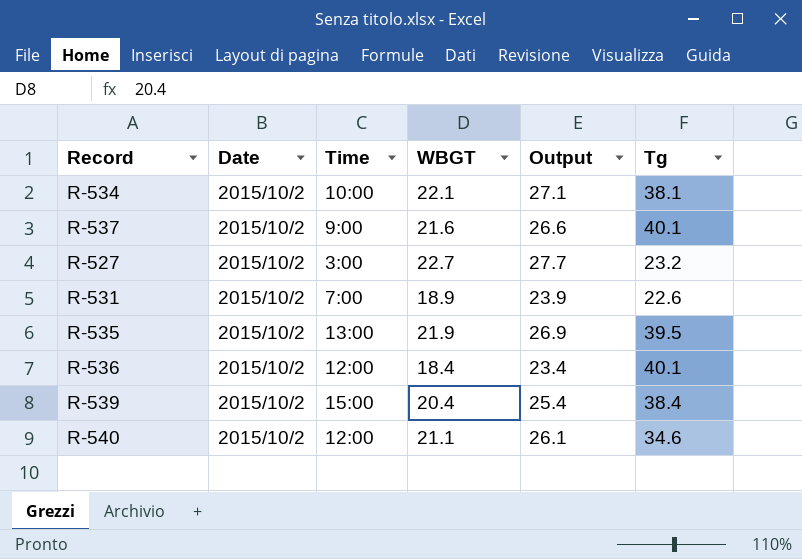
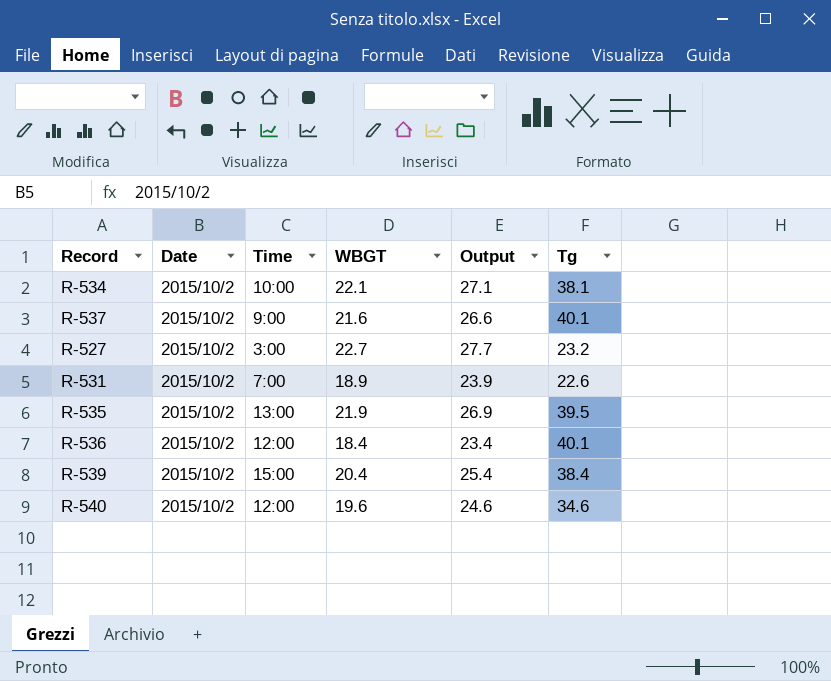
R-540 | WBGT: 21.1 -> 19.6
R-540 | Output: 26.1 -> 24.6

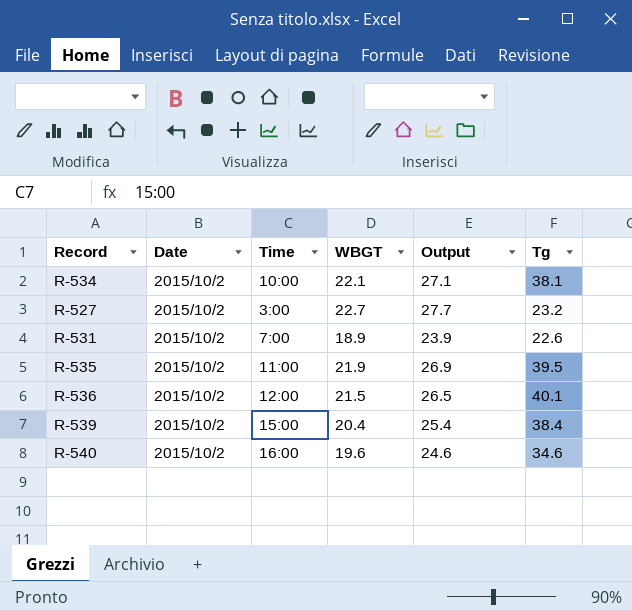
row R-537: 2015/10/2 | 9:00 | 21.6 | 26.6 | 40.1 -> none
R-535 | Time: 13:00 -> 11:00
R-536 | WBGT: 18.4 -> 21.5
R-536 | Output: 23.4 -> 26.5
R-540 | Time: 12:00 -> 16:00

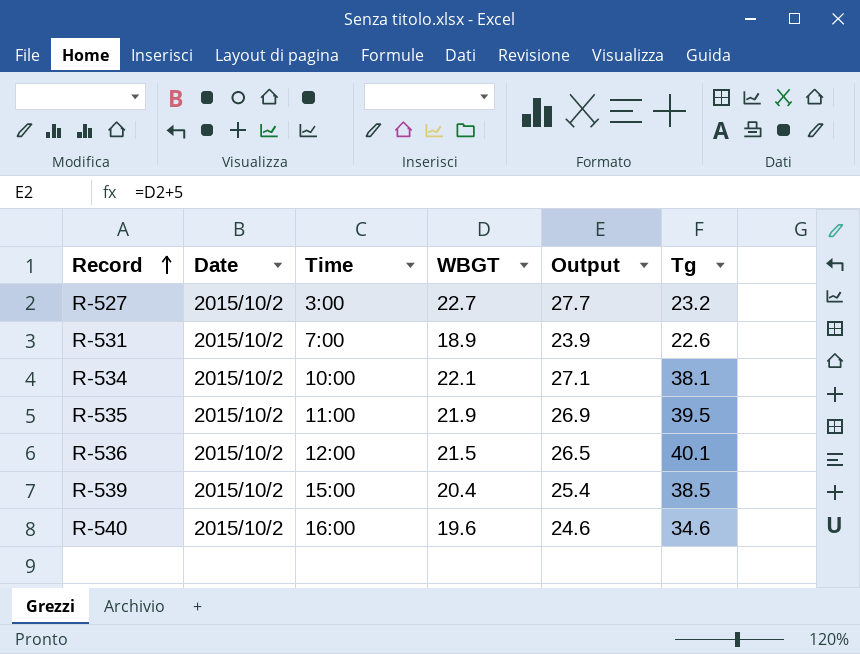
row order: none -> Record ascending
R-539 | Tg: 38.4 -> 38.5

